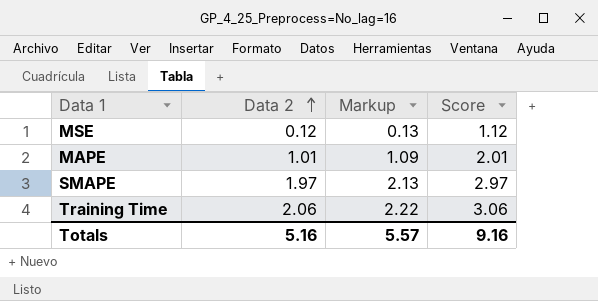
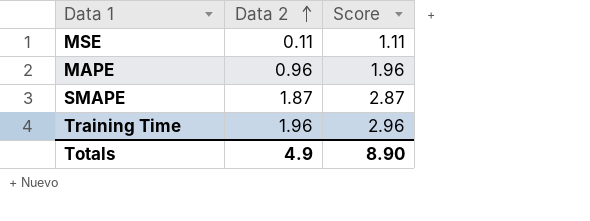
column Markup | formula: [Data 2] * 1.08 -> none
MSE | Data 2: 0.12 -> 0.11
MSE | Score: 1.12 -> 1.11
MAPE | Data 2: 1.01 -> 0.96
MAPE | Score: 2.01 -> 1.96
SMAPE | Data 2: 1.97 -> 1.87
SMAPE | Score: 2.97 -> 2.87
Training Time | Data 2: 2.06 -> 1.96
Training Time | Score: 3.06 -> 2.96
Totals | Data 2: 5.16 -> 4.9
Totals | Score: 9.16 -> 8.90

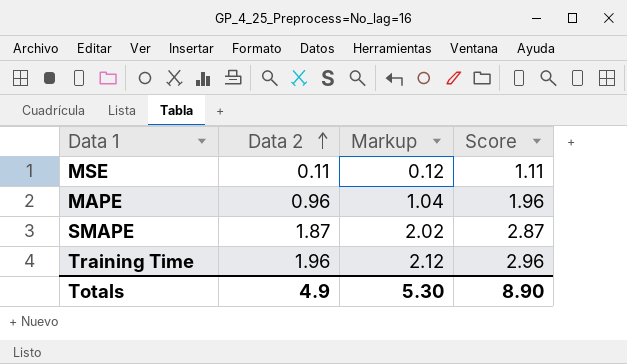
column Markup | formula: none -> [Data 2] * 1.08

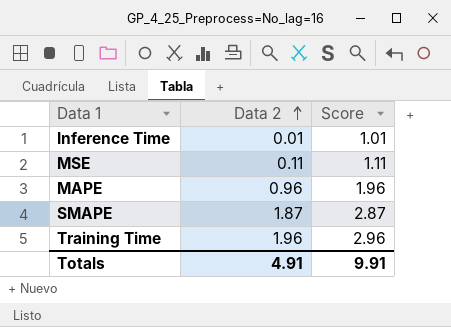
column Markup | formula: [Data 2] * 1.08 -> none
row Inference Time: none -> 0.01 | 1.01
Totals | Data 2: 4.9 -> 4.91
Totals | Score: 8.90 -> 9.91

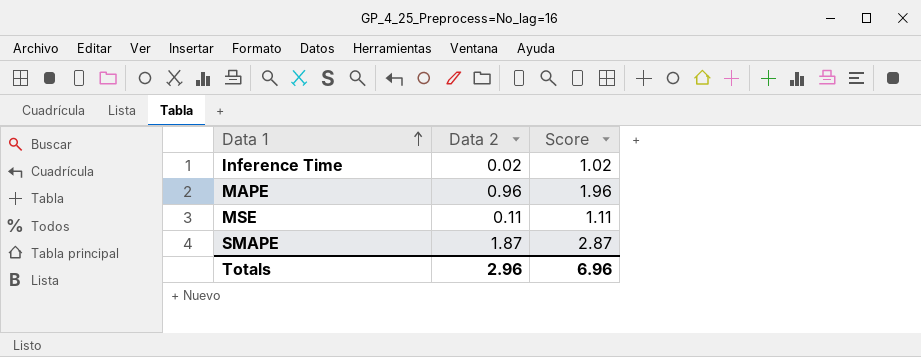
row order: Data 2 ascending -> Data 1 ascending
row Training Time: 1.96 | 2.96 -> none
Inference Time | Data 2: 0.01 -> 0.02
Inference Time | Score: 1.01 -> 1.02
Totals | Data 2: 4.91 -> 2.96
Totals | Score: 9.91 -> 6.96

